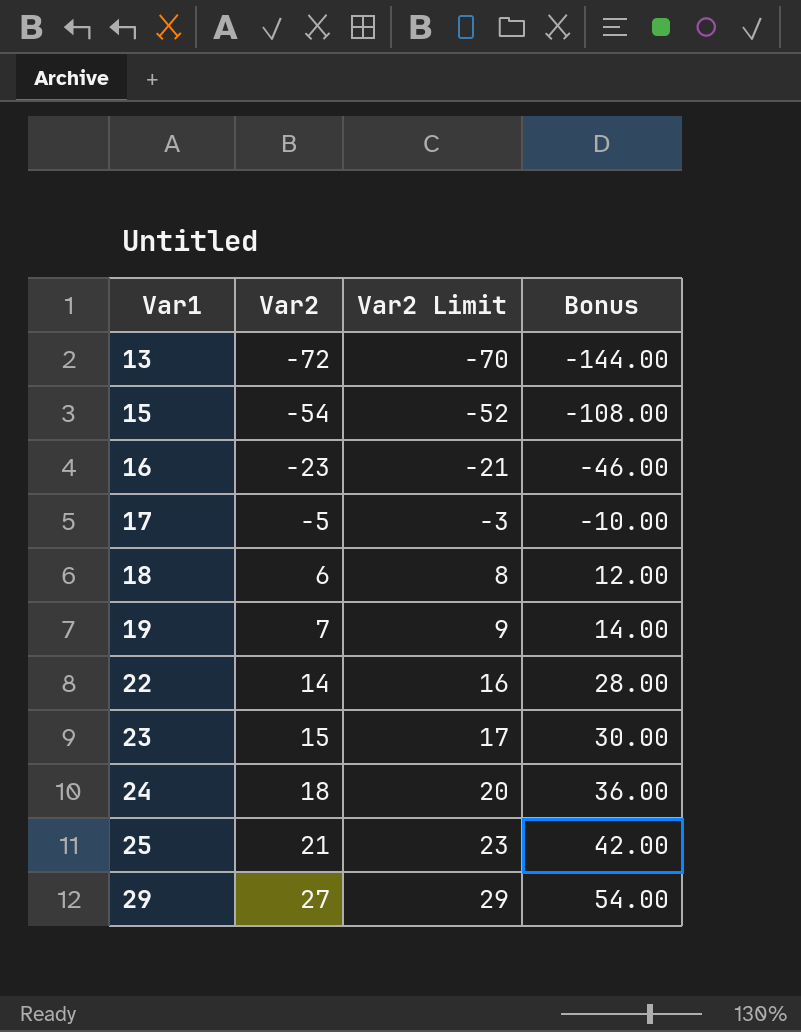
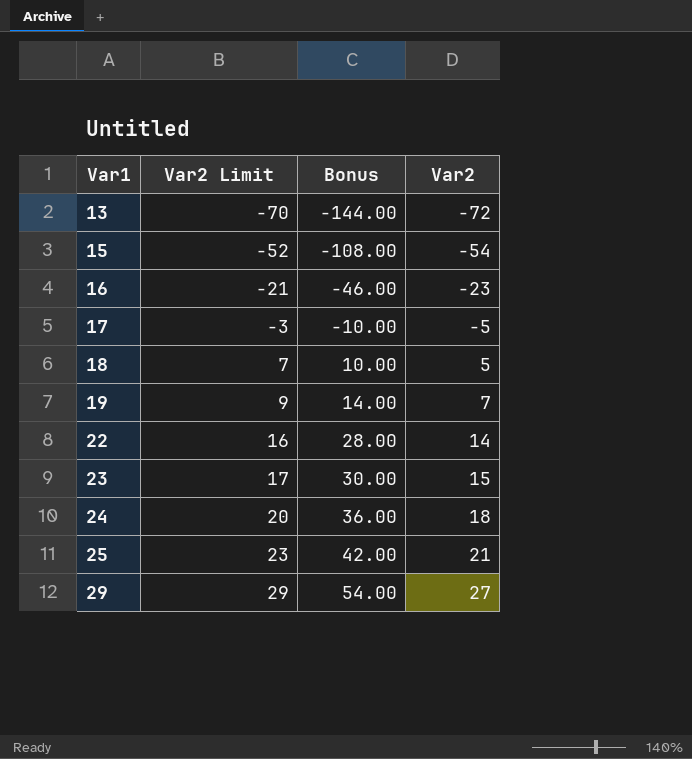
column Var2 | position: 2 -> 4
18 | Var2 Limit: 8 -> 7
18 | Bonus: 12.00 -> 10.00
18 | Var2: 6 -> 5

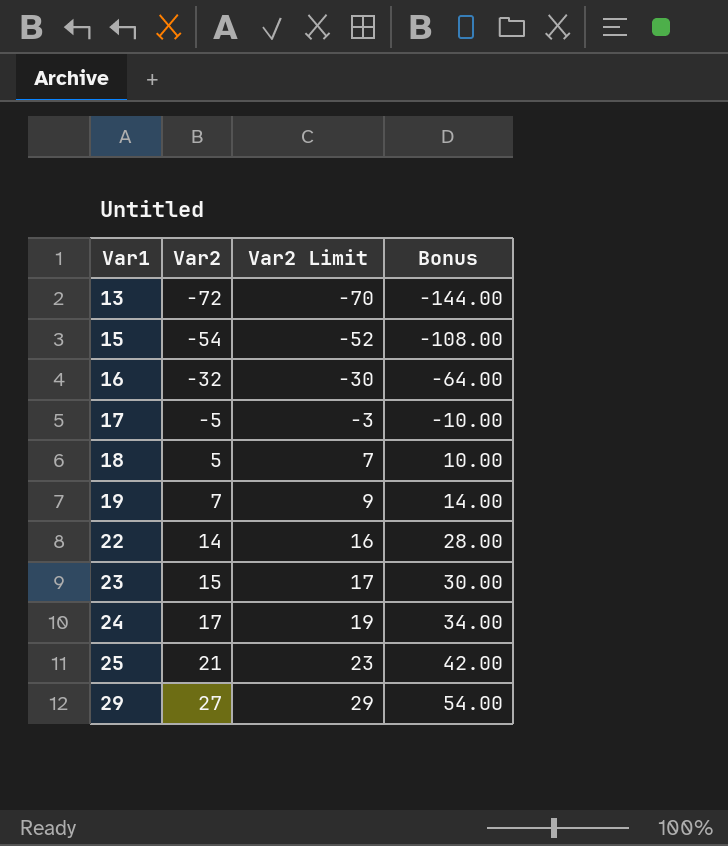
column Var2 | position: 4 -> 2
16 | Var2: -23 -> -32
16 | Var2 Limit: -21 -> -30
16 | Bonus: -46.00 -> -64.00
24 | Var2: 18 -> 17
24 | Var2 Limit: 20 -> 19
24 | Bonus: 36.00 -> 34.00

